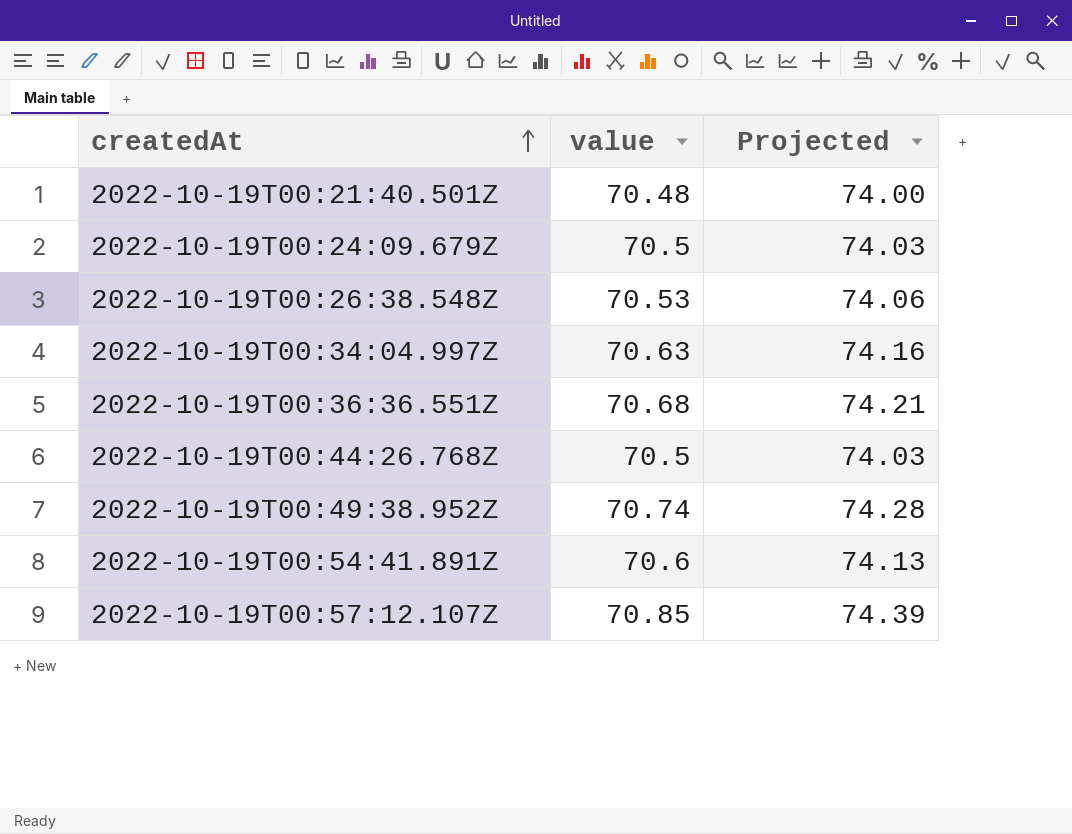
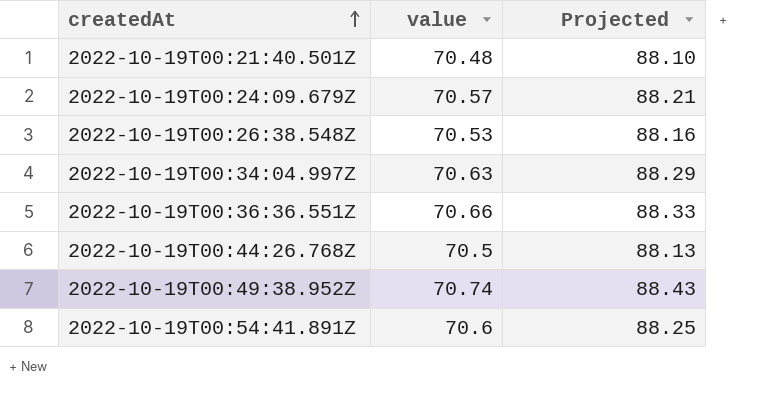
column Projected | formula: [value] * 1.05 -> [value] * 1.25
row 2022-10-19T00:57:12.107Z: 70.85 | 74.39 -> none
2022-10-19T00:24:09.679Z | value: 70.5 -> 70.57
2022-10-19T00:36:36.551Z | value: 70.68 -> 70.66

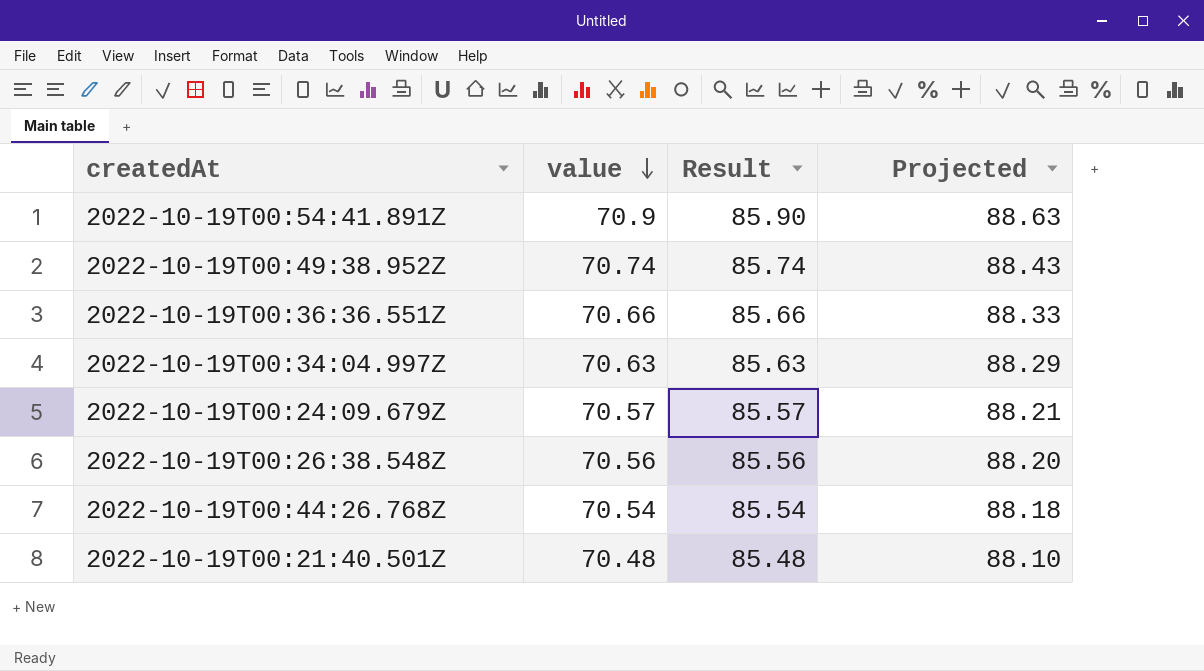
row order: createdAt ascending -> value descending
column Result | formula: none -> [value] + 15
2022-10-19T00:54:41.891Z | value: 70.6 -> 70.9
2022-10-19T00:54:41.891Z | Projected: 88.25 -> 88.63
2022-10-19T00:26:38.548Z | value: 70.53 -> 70.56
2022-10-19T00:26:38.548Z | Projected: 88.16 -> 88.20
2022-10-19T00:44:26.768Z | value: 70.5 -> 70.54
2022-10-19T00:44:26.768Z | Projected: 88.13 -> 88.18

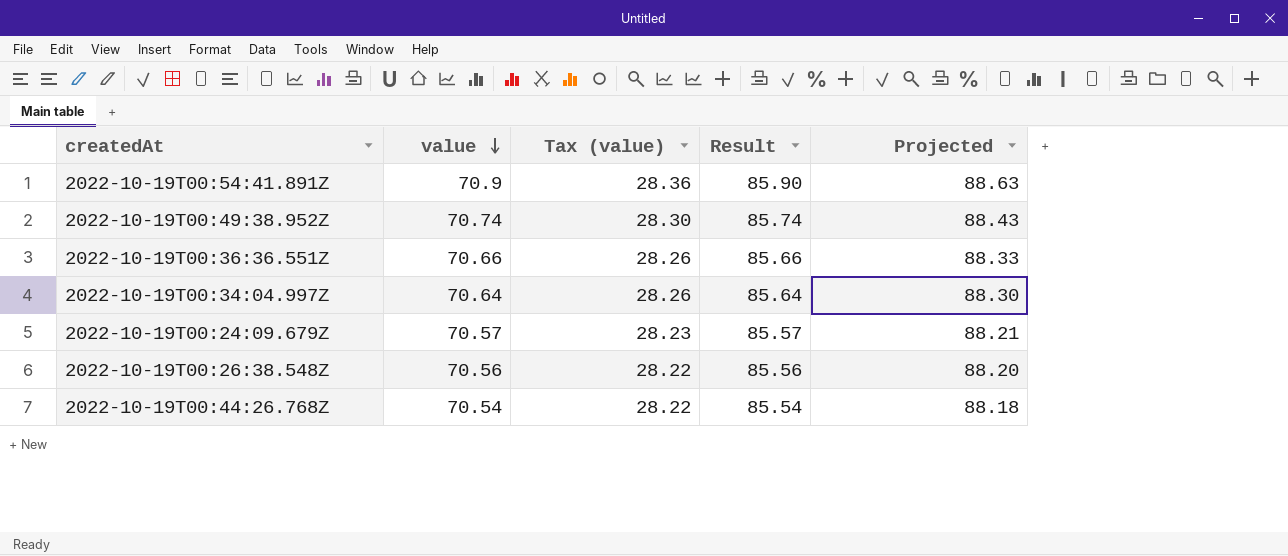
column Tax (value) | formula: none -> [value] * 0.4
row 2022-10-19T00:21:40.501Z: 70.48 | 85.48 | 88.10 -> none
2022-10-19T00:34:04.997Z | value: 70.63 -> 70.64
2022-10-19T00:34:04.997Z | Result: 85.63 -> 85.64
2022-10-19T00:34:04.997Z | Projected: 88.29 -> 88.30

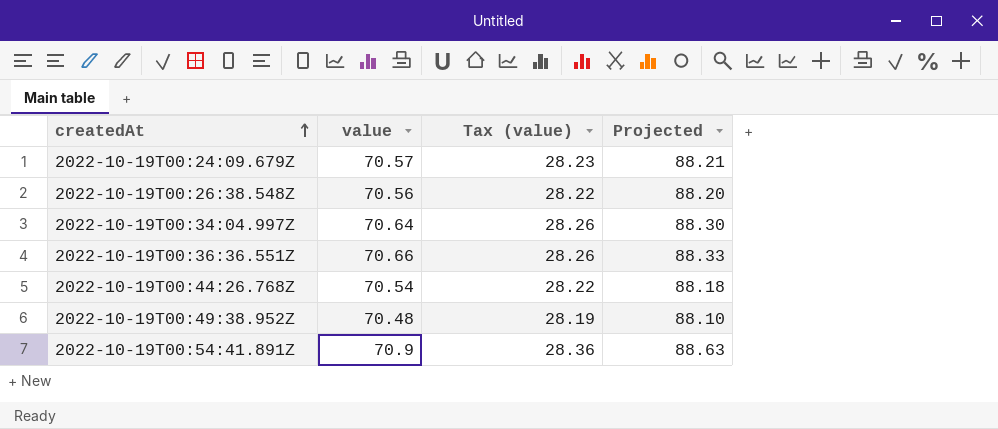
row order: value descending -> createdAt ascending
column Result | formula: [value] + 15 -> none
2022-10-19T00:49:38.952Z | value: 70.74 -> 70.48
2022-10-19T00:49:38.952Z | Tax (value): 28.30 -> 28.19
2022-10-19T00:49:38.952Z | Projected: 88.43 -> 88.10

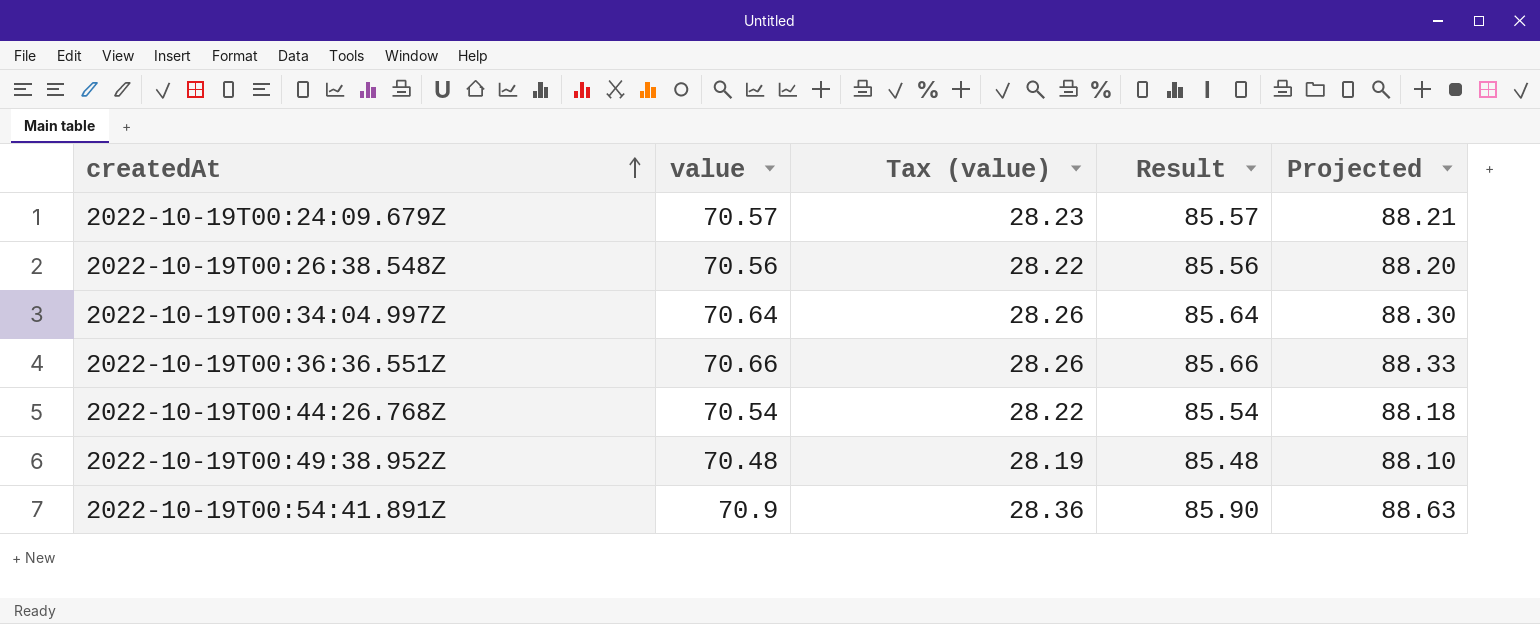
column Result | formula: none -> [value] + 15

